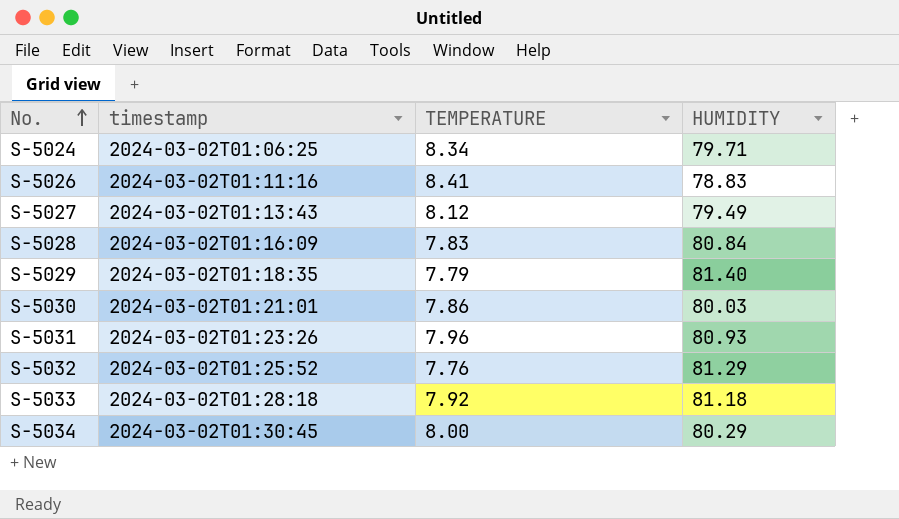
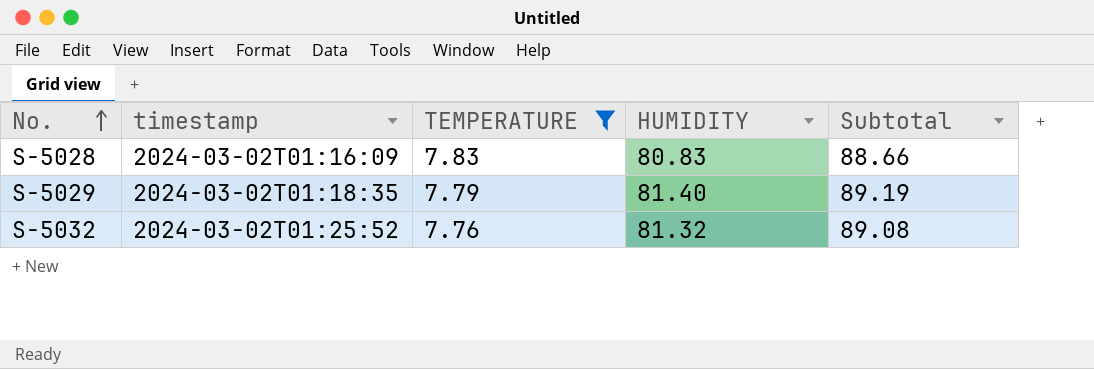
filter: none -> TEMPERATURE <= 7.83
column Subtotal | formula: none -> [TEMPERATURE] + [HUMIDITY]
S-5028 | HUMIDITY: 80.84 -> 80.83
S-5032 | HUMIDITY: 81.29 -> 81.32

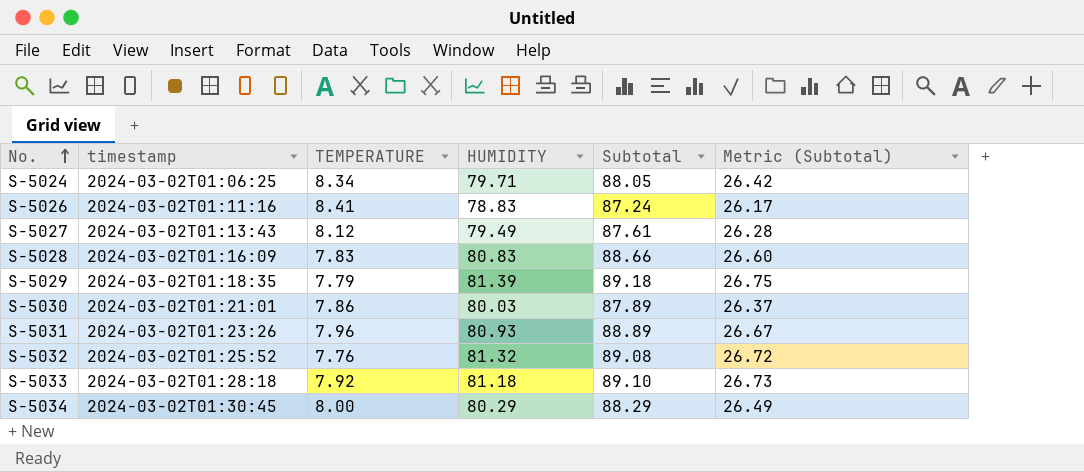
filter: TEMPERATURE <= 7.83 -> none
column Metric (Subtotal) | formula: none -> [Subtotal] * 0.3
S-5029 | HUMIDITY: 81.40 -> 81.39
S-5029 | Subtotal: 89.19 -> 89.18

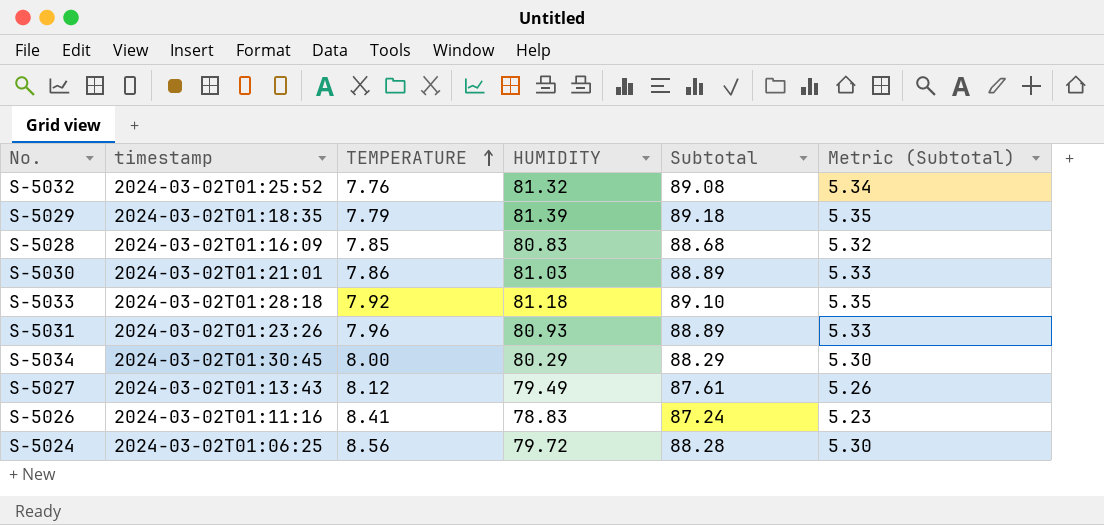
row order: No. ascending -> TEMPERATURE ascending
column Metric (Subtotal) | formula: [Subtotal] * 0.3 -> [Subtotal] * 0.06
S-5028 | TEMPERATURE: 7.83 -> 7.85
S-5028 | Subtotal: 88.66 -> 88.68
S-5030 | HUMIDITY: 80.03 -> 81.03
S-5030 | Subtotal: 87.89 -> 88.89
S-5024 | TEMPERATURE: 8.34 -> 8.56
S-5024 | HUMIDITY: 79.71 -> 79.72
S-5024 | Subtotal: 88.05 -> 88.28

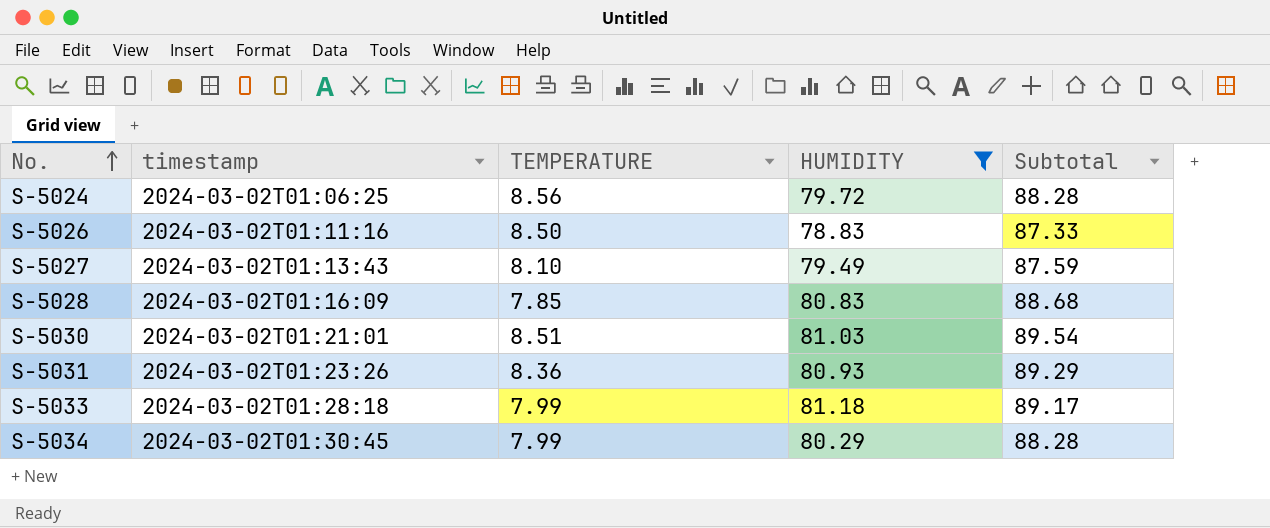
filter: none -> HUMIDITY <= 81.18
row order: TEMPERATURE ascending -> No. ascending
column Metric (Subtotal) | formula: [Subtotal] * 0.06 -> none
S-5026 | TEMPERATURE: 8.41 -> 8.50
S-5026 | Subtotal: 87.24 -> 87.33
S-5027 | TEMPERATURE: 8.12 -> 8.10
S-5027 | Subtotal: 87.61 -> 87.59
S-5030 | TEMPERATURE: 7.86 -> 8.51
S-5030 | Subtotal: 88.89 -> 89.54
S-5031 | TEMPERATURE: 7.96 -> 8.36
S-5031 | Subtotal: 88.89 -> 89.29
S-5033 | TEMPERATURE: 7.92 -> 7.99
S-5033 | Subtotal: 89.10 -> 89.17
S-5034 | TEMPERATURE: 8.00 -> 7.99
S-5034 | Subtotal: 88.29 -> 88.28

